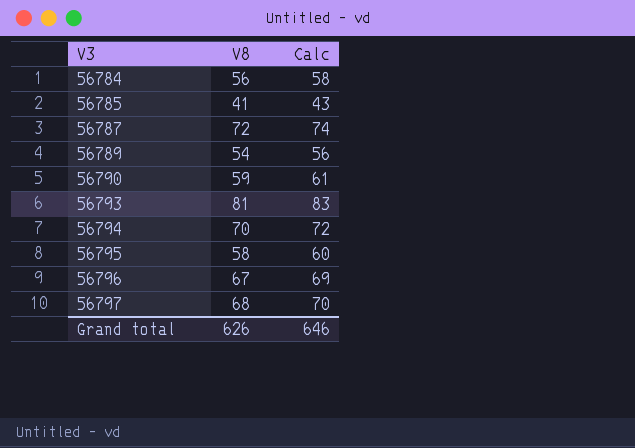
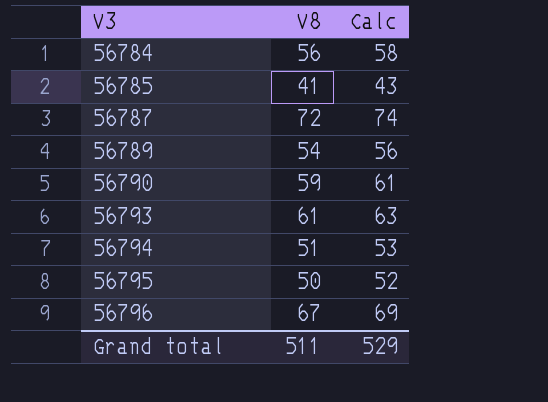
row 56797: 68 | 70 -> none
56793 | V8: 81 -> 61
56793 | Calc: 83 -> 63
56794 | V8: 70 -> 51
56794 | Calc: 72 -> 53
56795 | V8: 58 -> 50
56795 | Calc: 60 -> 52
Grand total | V8: 626 -> 511
Grand total | Calc: 646 -> 529

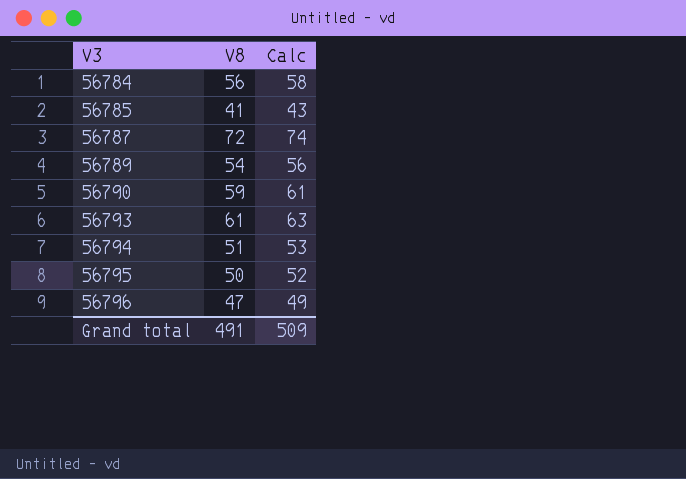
56796 | V8: 67 -> 47
56796 | Calc: 69 -> 49
Grand total | V8: 511 -> 491
Grand total | Calc: 529 -> 509

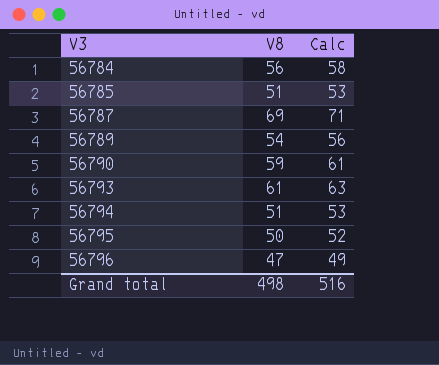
56785 | V8: 41 -> 51
56785 | Calc: 43 -> 53
56787 | V8: 72 -> 69
56787 | Calc: 74 -> 71
Grand total | V8: 491 -> 498
Grand total | Calc: 509 -> 516

